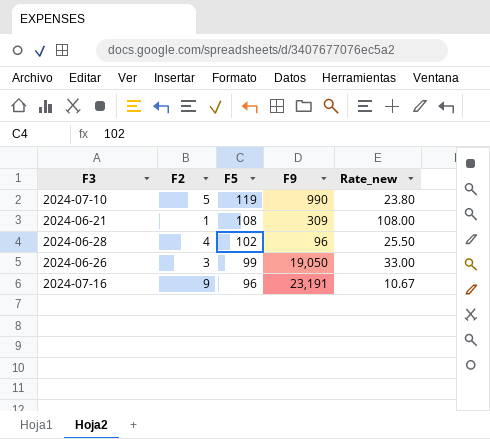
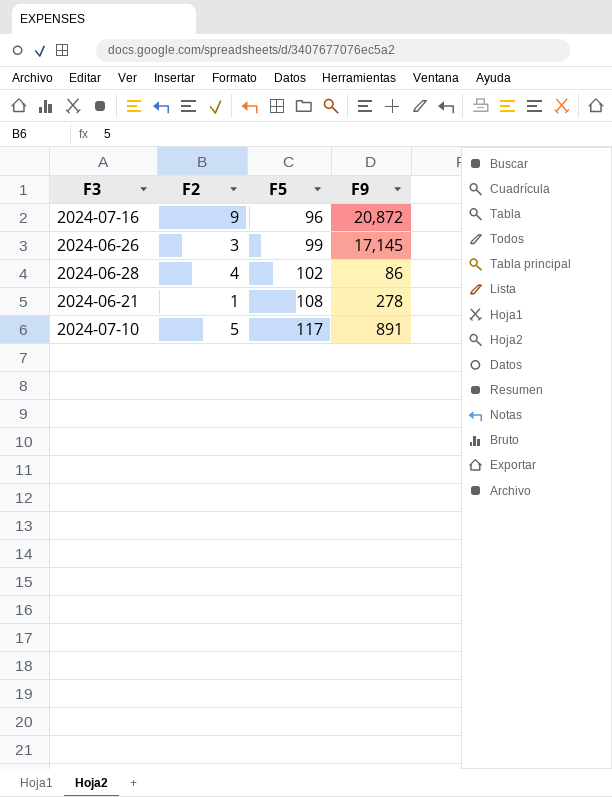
row order: F5 descending -> F5 ascending
column Rate_new | formula: [F5] / [F2] -> none
2024-07-16 | F9: 23,191 -> 20,872
2024-06-26 | F9: 19,050 -> 17,145
2024-06-28 | F9: 96 -> 86
2024-06-21 | F9: 309 -> 278
2024-07-10 | F5: 119 -> 117
2024-07-10 | F9: 990 -> 891

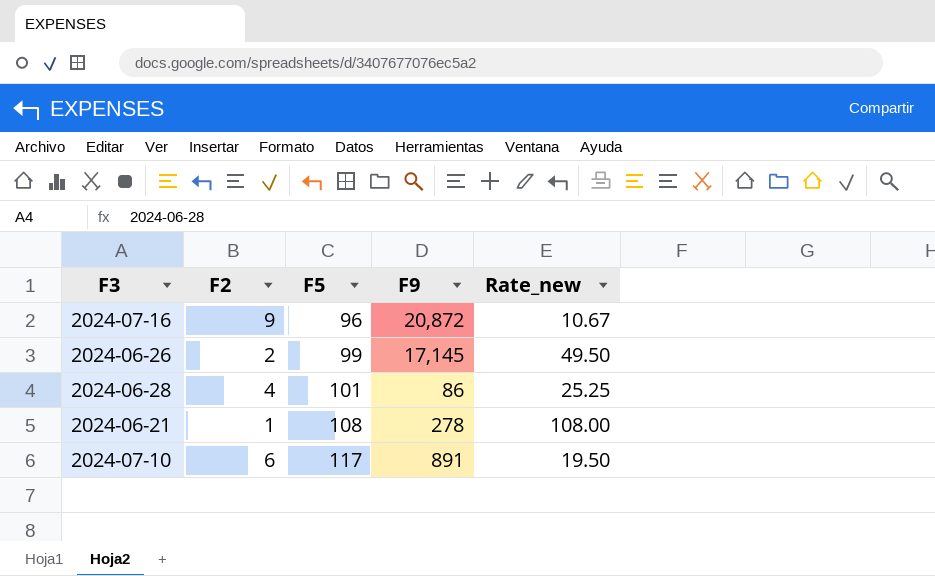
column Rate_new | formula: none -> [F5] / [F2]
2024-06-26 | F2: 3 -> 2
2024-06-28 | F5: 102 -> 101
2024-07-10 | F2: 5 -> 6

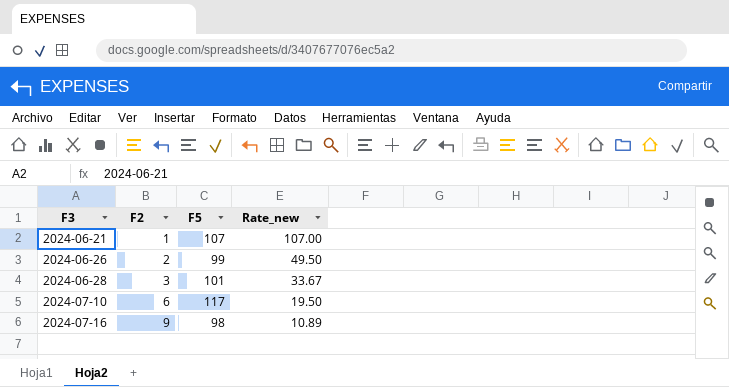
row order: F5 ascending -> F3 ascending
column F9 | position: 4 -> none
2024-06-21 | F5: 108 -> 107
2024-06-21 | Rate_new: 108.00 -> 107.00
2024-06-28 | F2: 4 -> 3
2024-06-28 | Rate_new: 25.25 -> 33.67
2024-07-16 | F5: 96 -> 98
2024-07-16 | Rate_new: 10.67 -> 10.89

